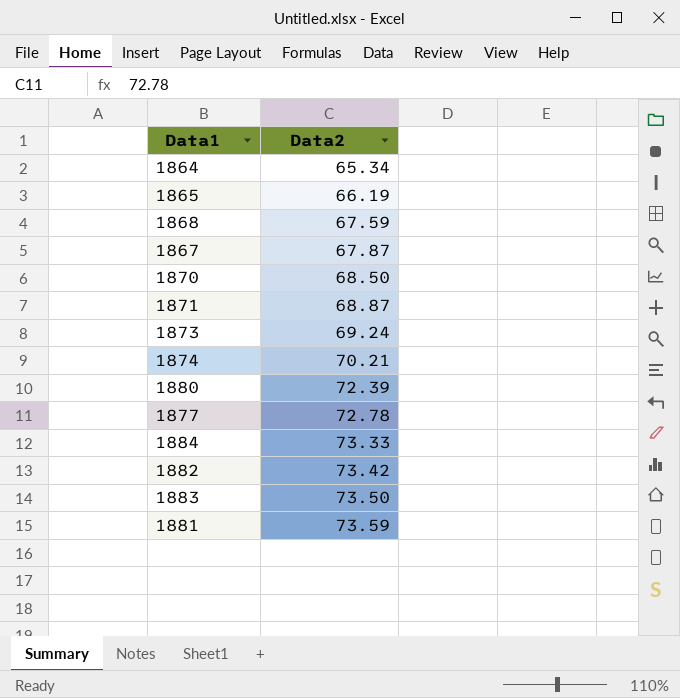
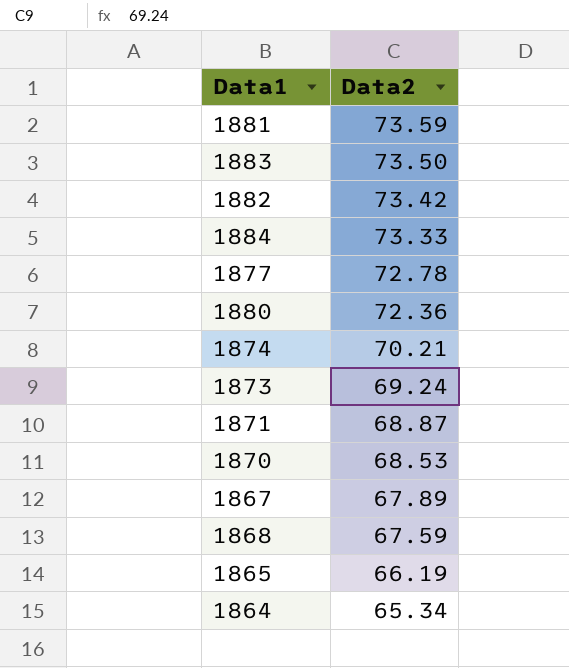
row order: Data2 ascending -> Data2 descending
1880 | Data2: 72.39 -> 72.36
1870 | Data2: 68.50 -> 68.53
1867 | Data2: 67.87 -> 67.89

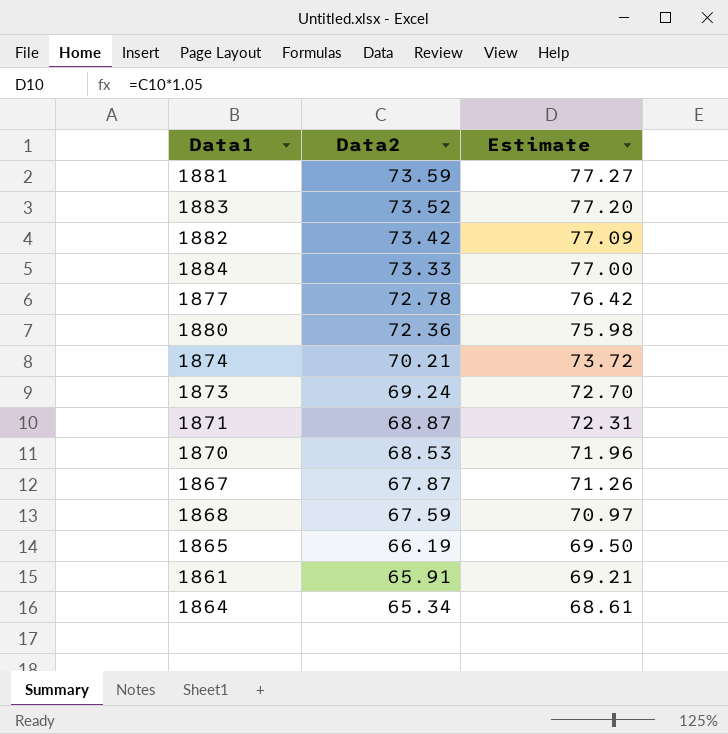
column Estimate | formula: none -> [Data2] * 1.05
1883 | Data2: 73.50 -> 73.52
1867 | Data2: 67.89 -> 67.87
row 1861: none -> 65.91 | 69.21

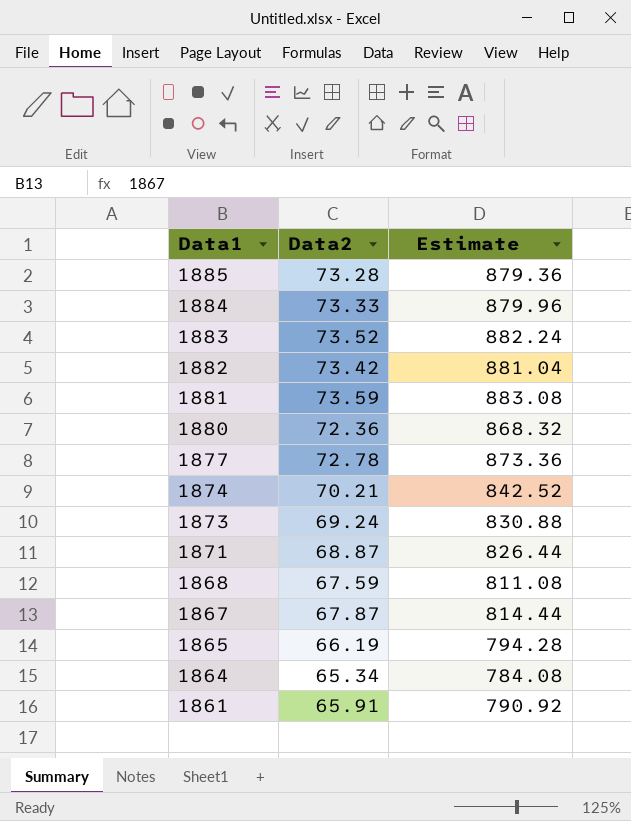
row order: Data2 descending -> Data1 descending
column Estimate | formula: [Data2] * 1.05 -> [Data2] * 12
row 1870: 68.53 | 71.96 -> none
row 1885: none -> 73.28 | 879.36

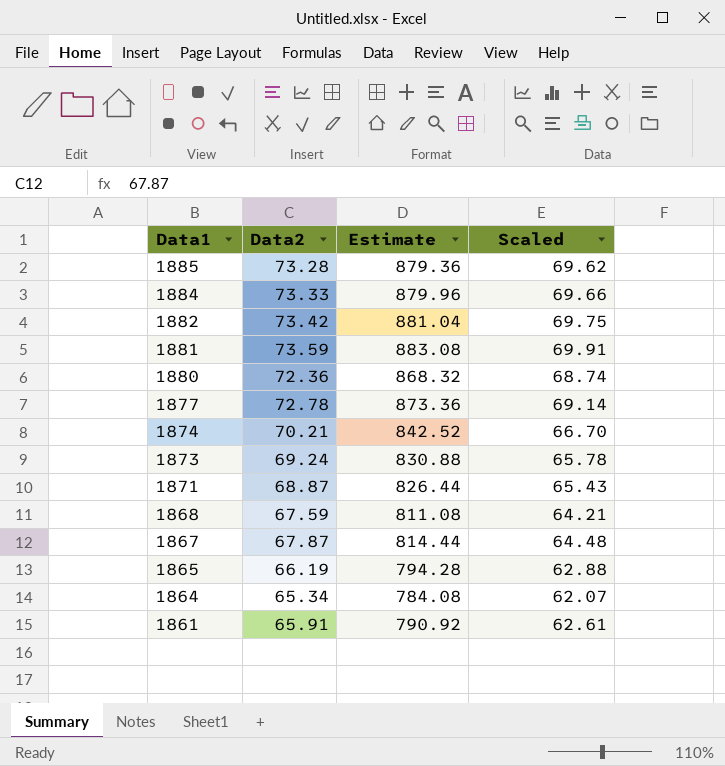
column Scaled | formula: none -> [Data2] * 0.95
row 1883: 73.52 | 882.24 -> none

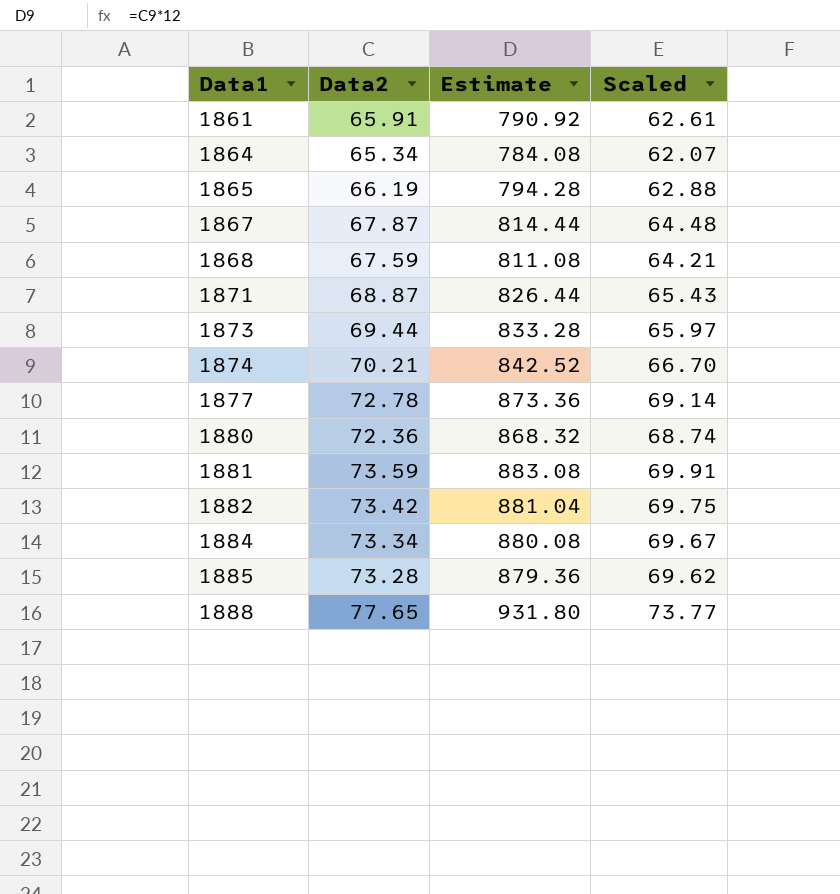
row order: Data1 descending -> Data1 ascending
1873 | Data2: 69.24 -> 69.44
1873 | Estimate: 830.88 -> 833.28
1873 | Scaled: 65.78 -> 65.97
1884 | Data2: 73.33 -> 73.34
1884 | Estimate: 879.96 -> 880.08
1884 | Scaled: 69.66 -> 69.67
row 1888: none -> 77.65 | 931.80 | 73.77

